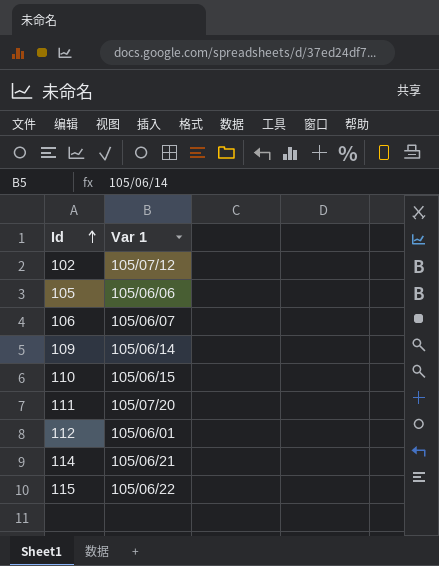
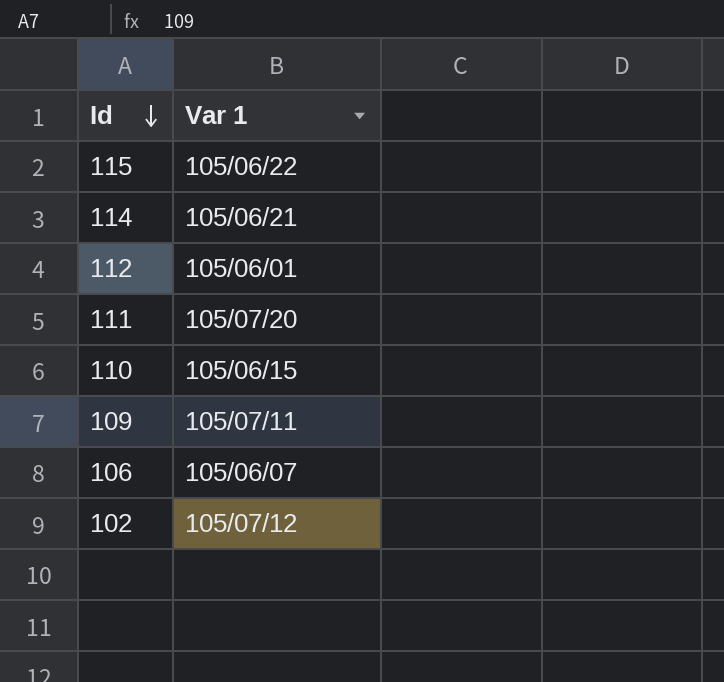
row order: Id ascending -> Id descending
row 105: 105/06/06 -> none
109 | Var 1: 105/06/14 -> 105/07/11

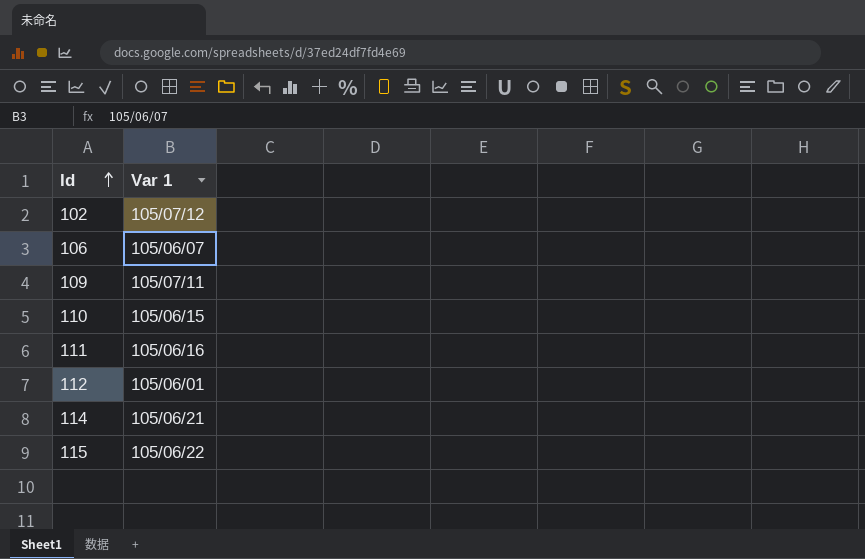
row order: Id descending -> Id ascending
111 | Var 1: 105/07/20 -> 105/06/16

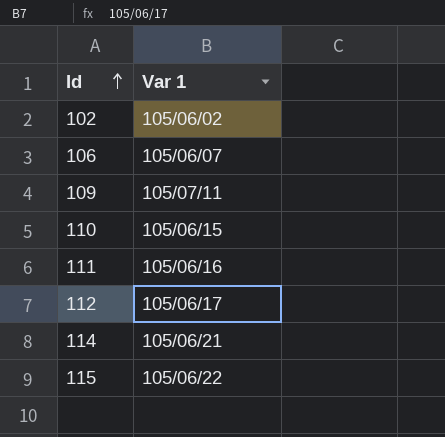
102 | Var 1: 105/07/12 -> 105/06/02
112 | Var 1: 105/06/01 -> 105/06/17

